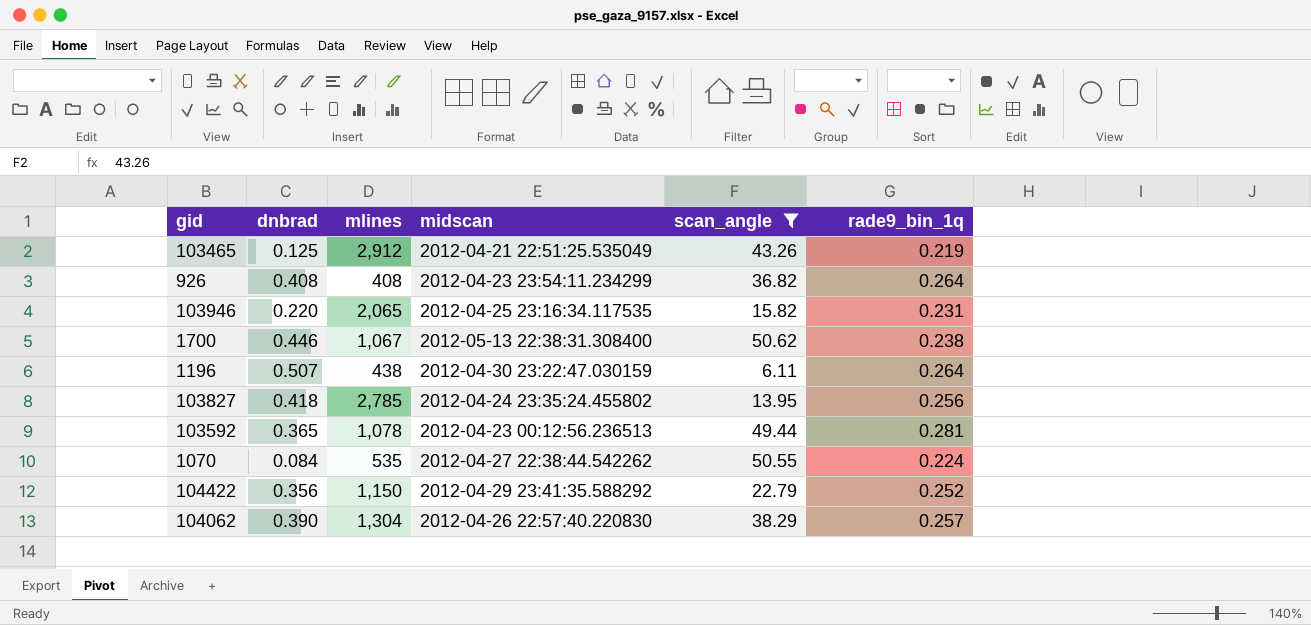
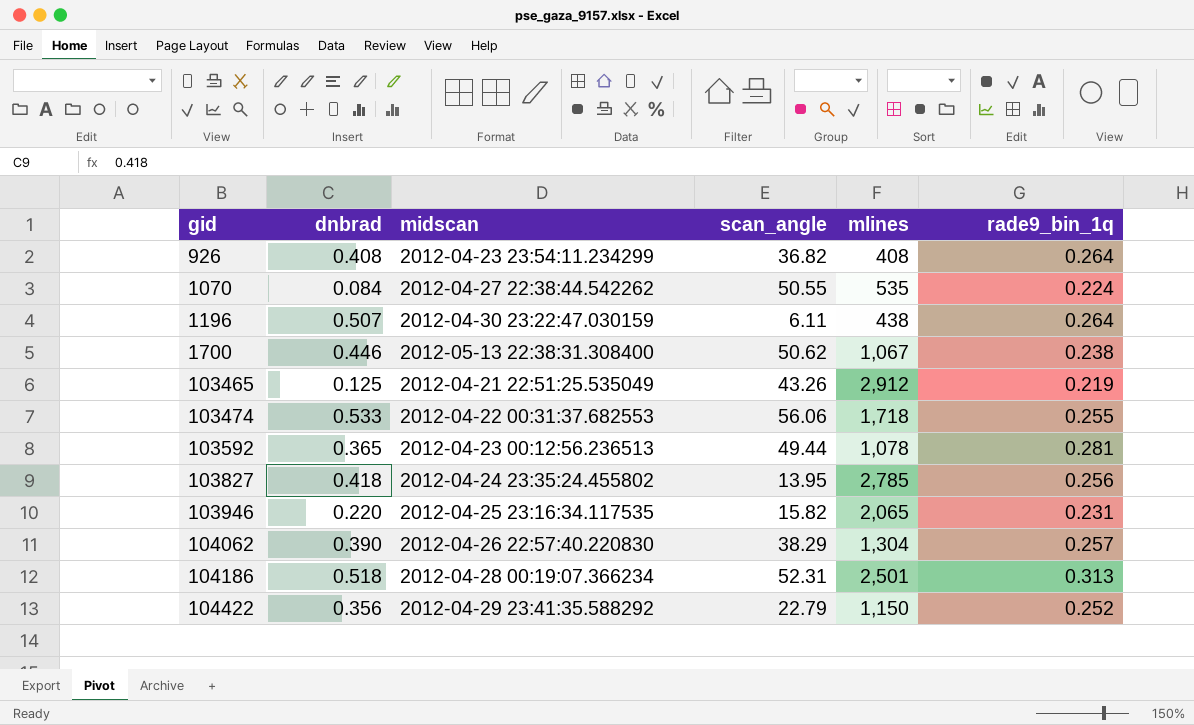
filter: scan_angle <= 50.62 -> none
row order: none -> gid ascending
column mlines | position: 3 -> 5

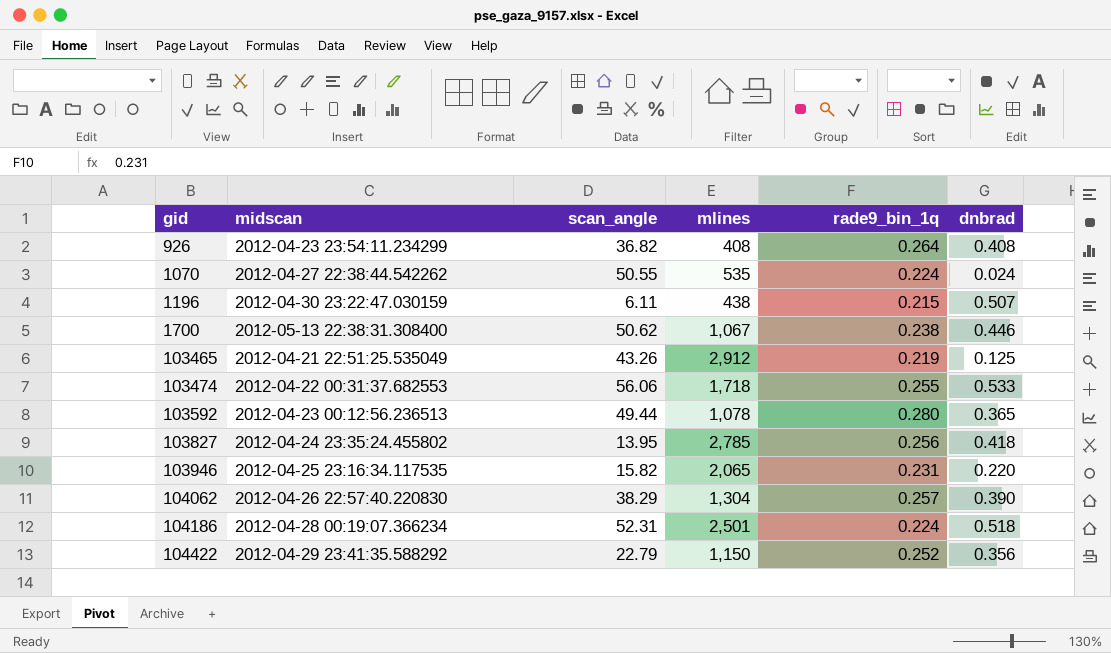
column dnbrad | position: 2 -> 6
1070 | dnbrad: 0.084 -> 0.024
1196 | rade9_bin_1q: 0.264 -> 0.215
103592 | rade9_bin_1q: 0.281 -> 0.280
104186 | rade9_bin_1q: 0.313 -> 0.224

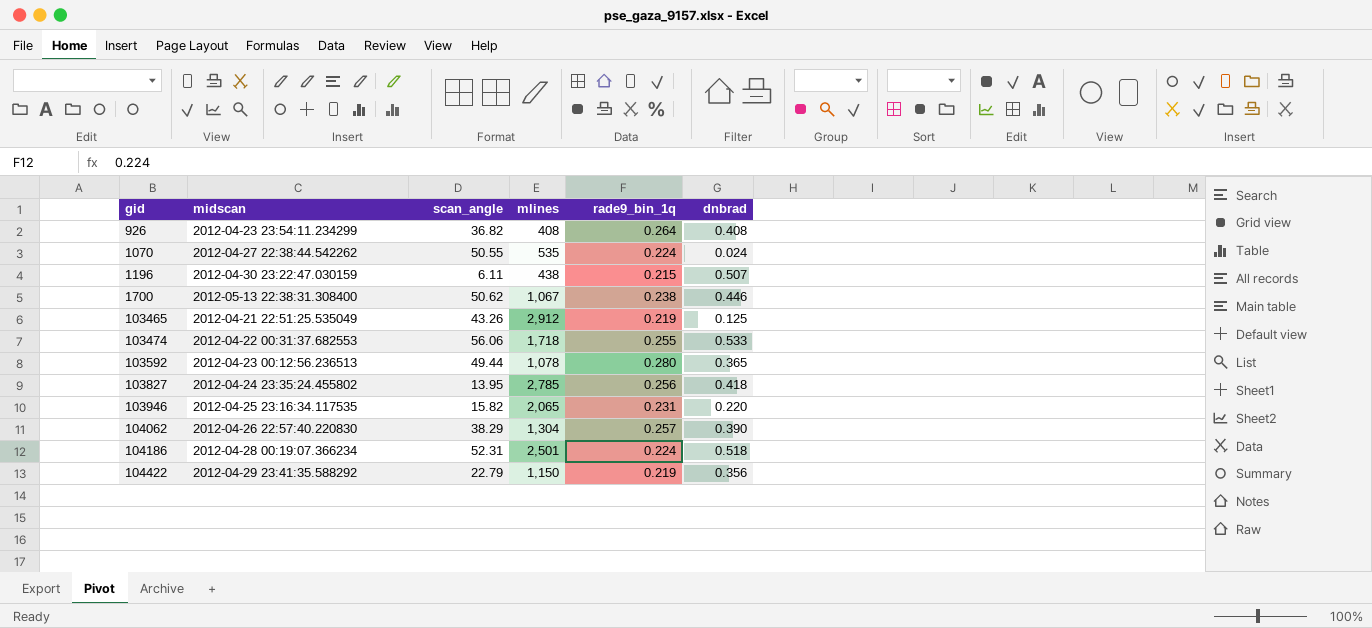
104422 | rade9_bin_1q: 0.252 -> 0.219

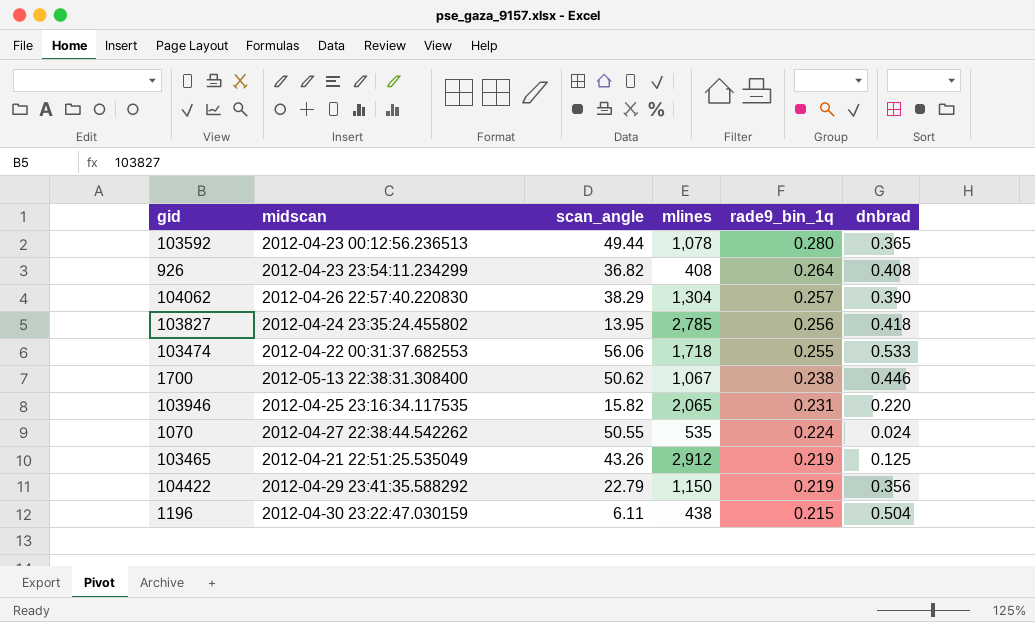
row order: gid ascending -> rade9_bin_1q descending
row 104186: 2012-04-28 00:19:07.366234 | 52.31 | 2,501 | 0.224 | 0.518 -> none
1196 | dnbrad: 0.507 -> 0.504

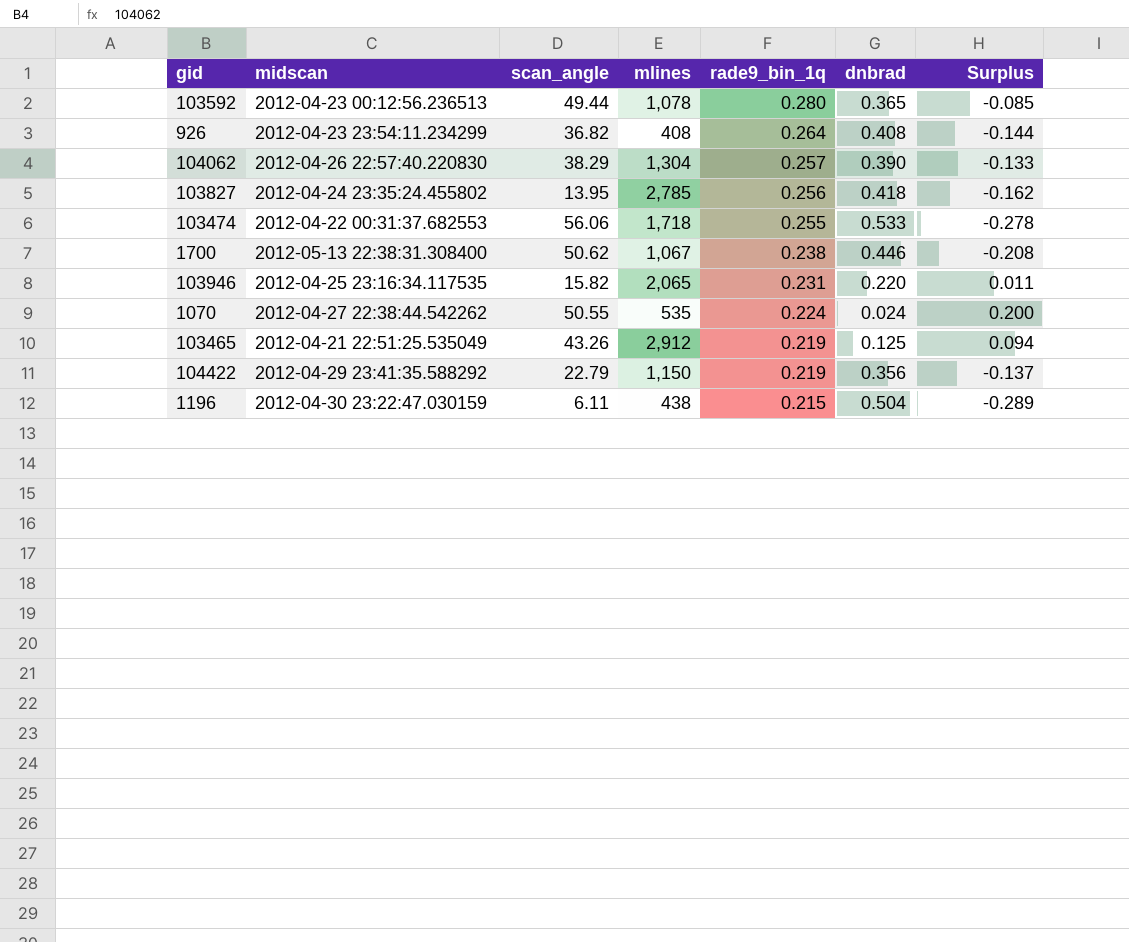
column Surplus | formula: none -> [rade9_bin_1q] - [dnbrad]

